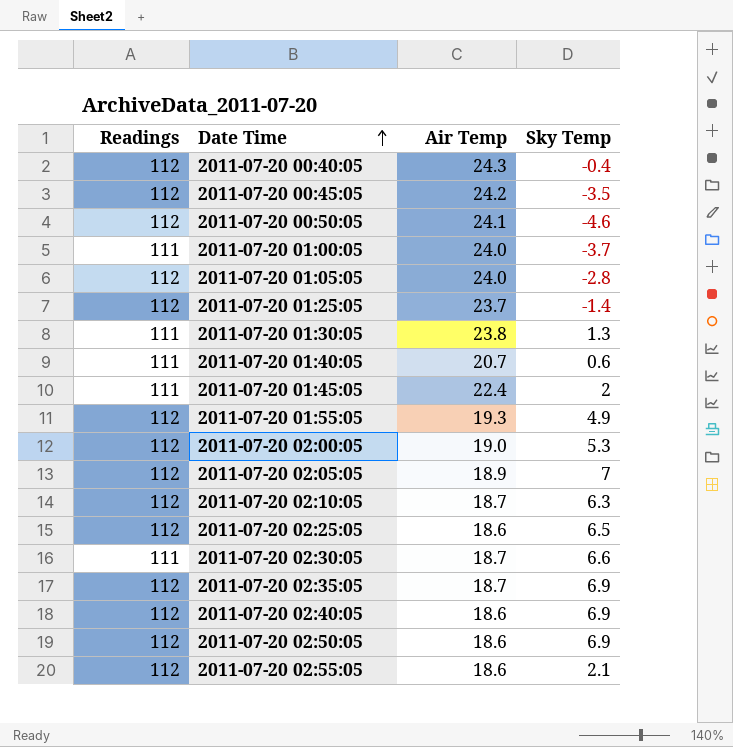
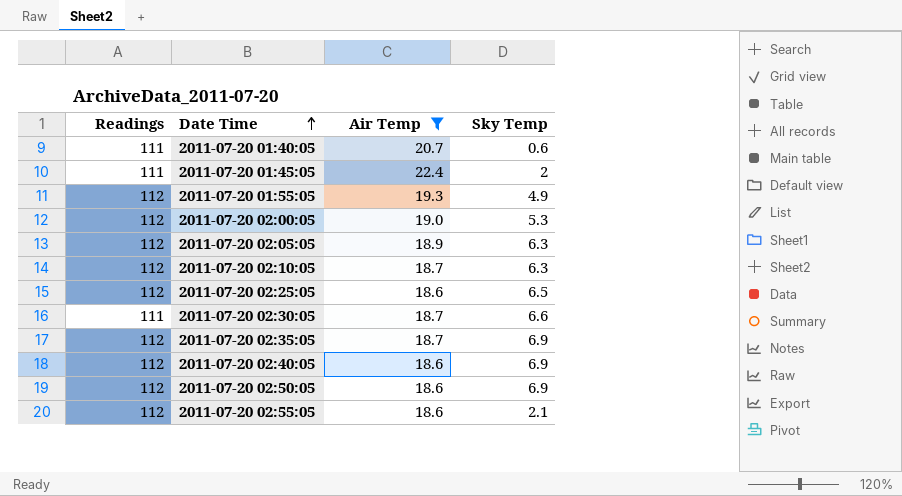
filter: none -> Air Temp <= 22.4
2011-07-20 02:05:05 | Sky Temp: 7 -> 6.3

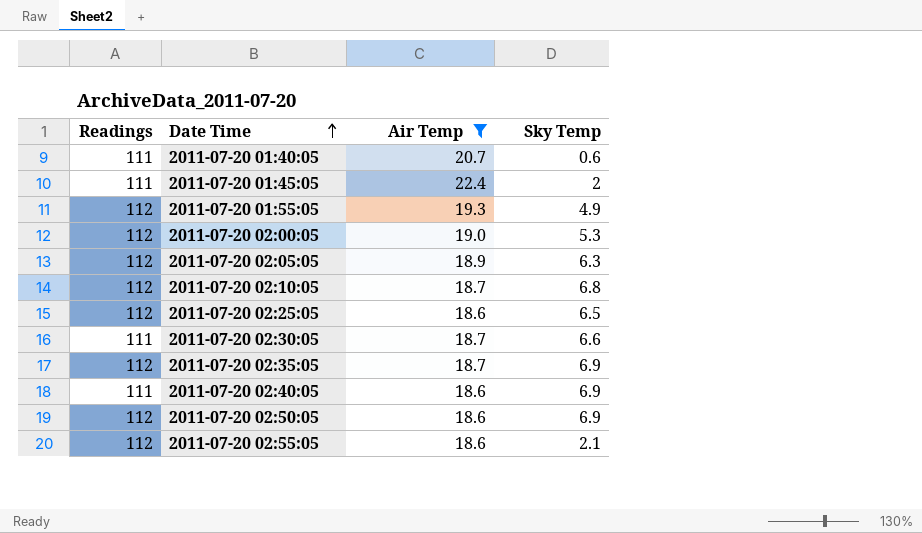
2011-07-20 02:10:05 | Sky Temp: 6.3 -> 6.8
2011-07-20 02:40:05 | Readings: 112 -> 111

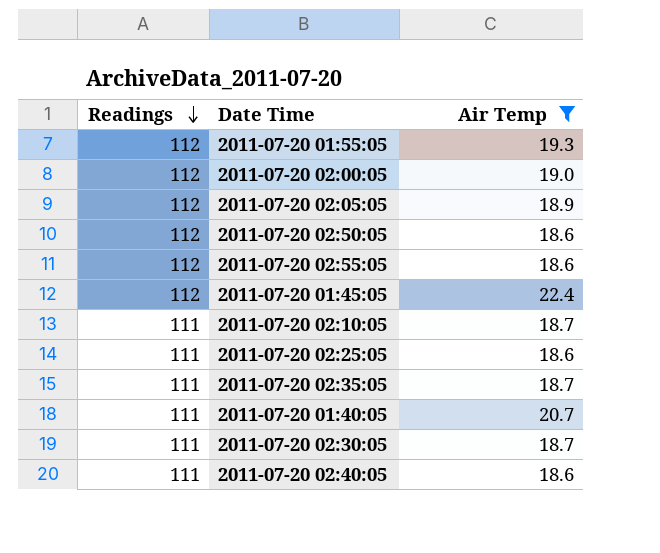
row order: Date Time ascending -> Readings descending
column Sky Temp | position: 4 -> none
2011-07-20 01:45:05 | Readings: 111 -> 112
2011-07-20 02:10:05 | Readings: 112 -> 111
2011-07-20 02:25:05 | Readings: 112 -> 111
2011-07-20 02:35:05 | Readings: 112 -> 111

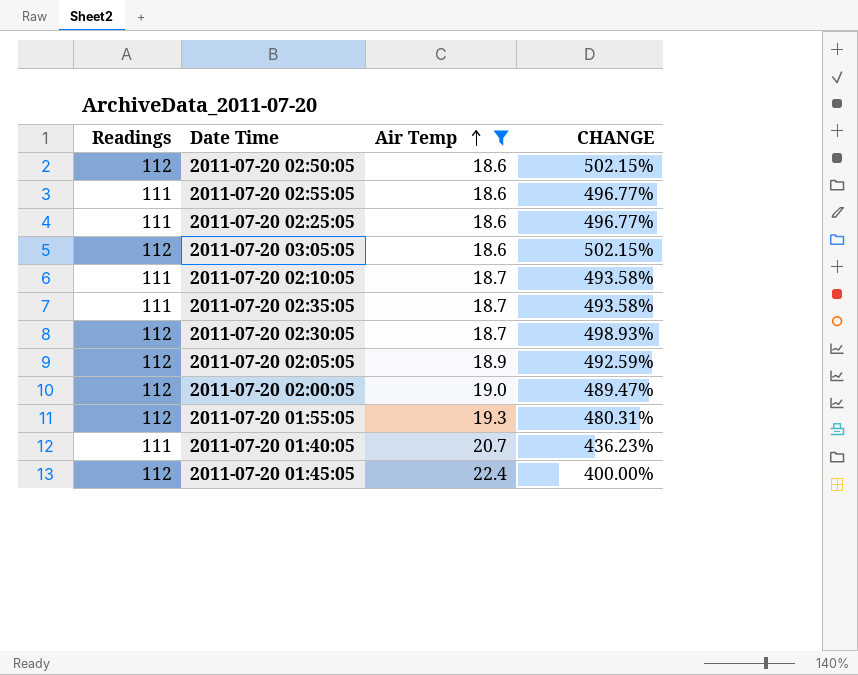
row order: Readings descending -> Air Temp ascending
column CHANGE | formula: none -> ([Readings] - [Air Temp]) / [Air Temp]
row 2011-07-20 02:40:05: 111 | 18.6 -> none
2011-07-20 02:55:05 | Readings: 112 -> 111
row 2011-07-20 03:05:05: none -> 112 | 18.6 | 502.15%
2011-07-20 02:30:05 | Readings: 111 -> 112

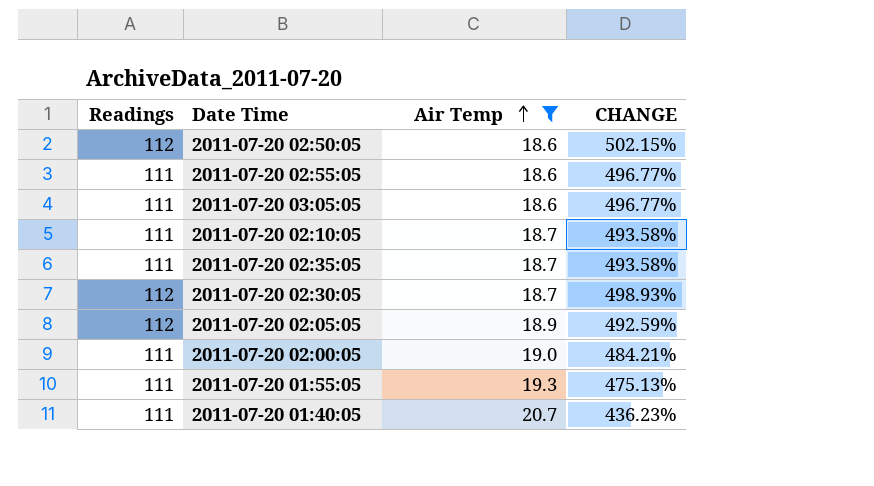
row 2011-07-20 02:25:05: 111 | 18.6 | 496.77% -> none
row 2011-07-20 01:45:05: 112 | 22.4 | 400.00% -> none
2011-07-20 03:05:05 | Readings: 112 -> 111
2011-07-20 03:05:05 | CHANGE: 502.15% -> 496.77%
2011-07-20 02:00:05 | Readings: 112 -> 111
2011-07-20 02:00:05 | CHANGE: 489.47% -> 484.21%
2011-07-20 01:55:05 | Readings: 112 -> 111
2011-07-20 01:55:05 | CHANGE: 480.31% -> 475.13%

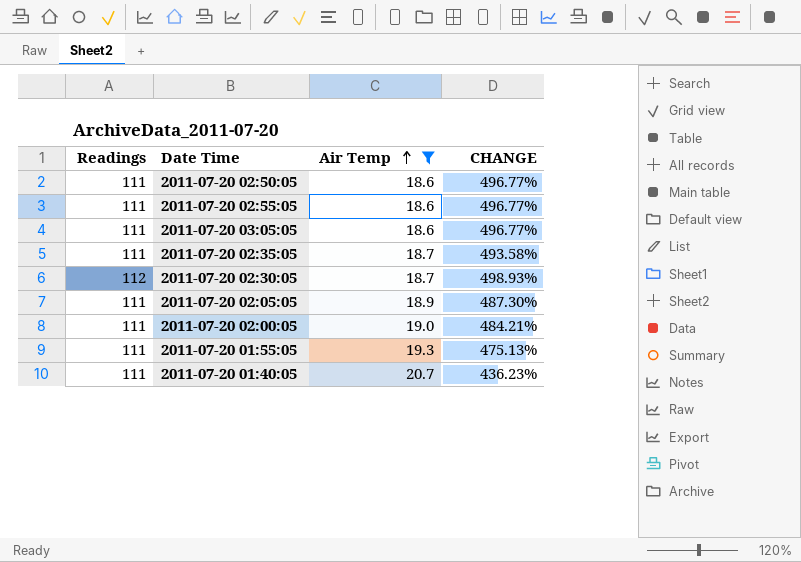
row 2011-07-20 02:10:05: 111 | 18.7 | 493.58% -> none
2011-07-20 02:50:05 | Readings: 112 -> 111
2011-07-20 02:50:05 | CHANGE: 502.15% -> 496.77%
2011-07-20 02:05:05 | Readings: 112 -> 111
2011-07-20 02:05:05 | CHANGE: 492.59% -> 487.30%

